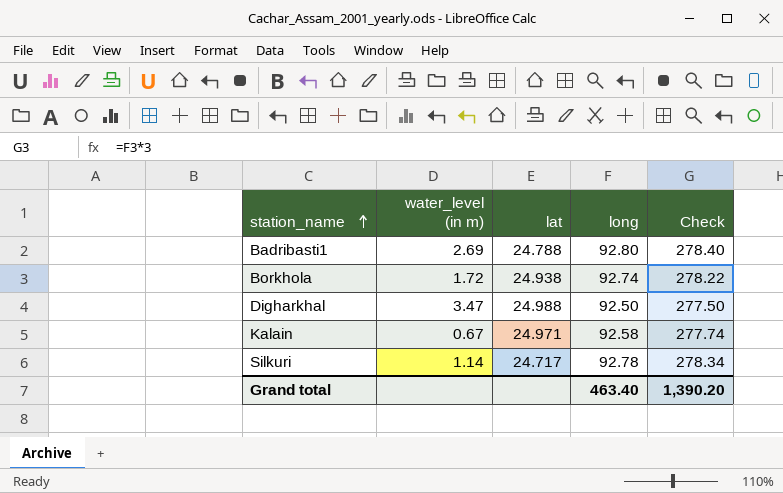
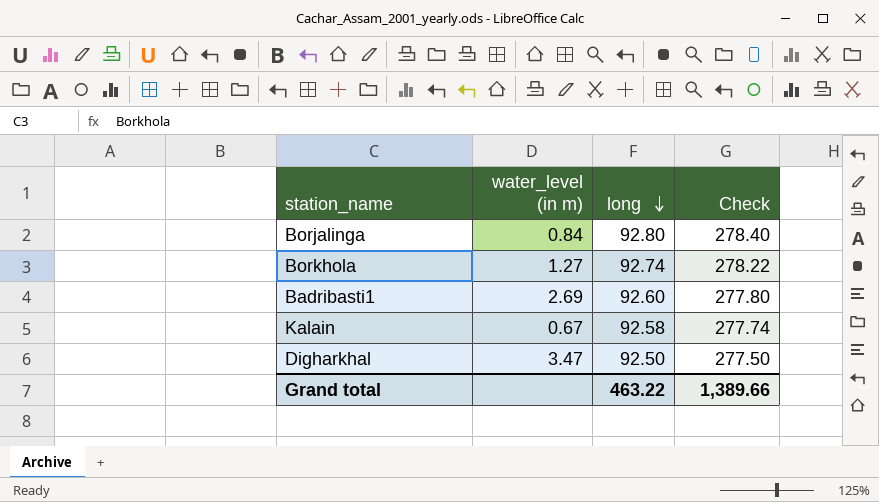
row order: station_name ascending -> long descending
column lat | position: 3 -> none
row Silkuri: 1.14 | 24.717 | 92.78 | 278.34 -> none
row Borjalinga: none -> 0.84 | 92.80 | 278.40
Borkhola | water_level (in m): 1.72 -> 1.27
Badribasti1 | long: 92.80 -> 92.60
Badribasti1 | Check: 278.40 -> 277.80
Grand total | long: 463.40 -> 463.22
Grand total | Check: 1,390.20 -> 1,389.66

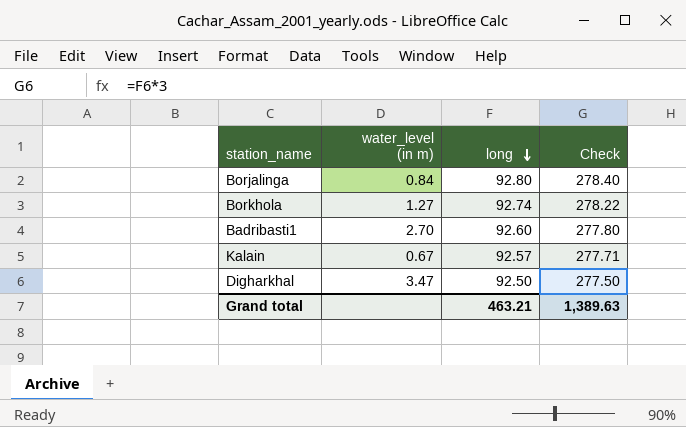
Badribasti1 | water_level (in m): 2.69 -> 2.70
Kalain | long: 92.58 -> 92.57
Kalain | Check: 277.74 -> 277.71
Grand total | long: 463.22 -> 463.21
Grand total | Check: 1,389.66 -> 1,389.63

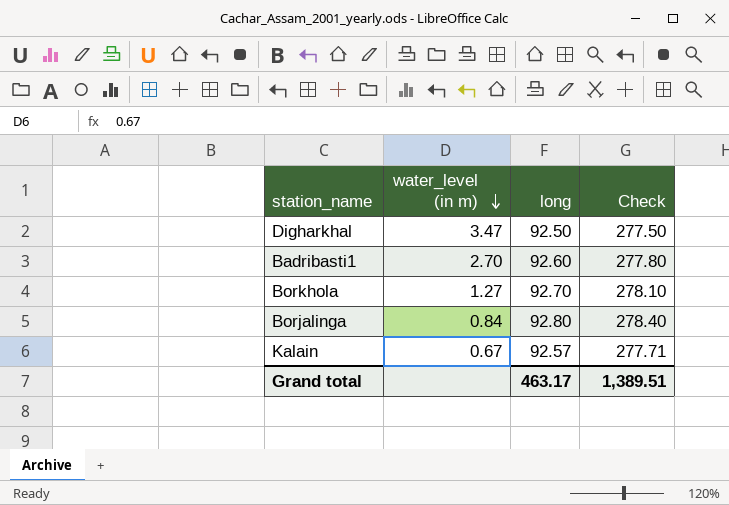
row order: long descending -> water_level (in m) descending
Borkhola | long: 92.74 -> 92.70
Borkhola | Check: 278.22 -> 278.10
Grand total | long: 463.21 -> 463.17
Grand total | Check: 1,389.63 -> 1,389.51

